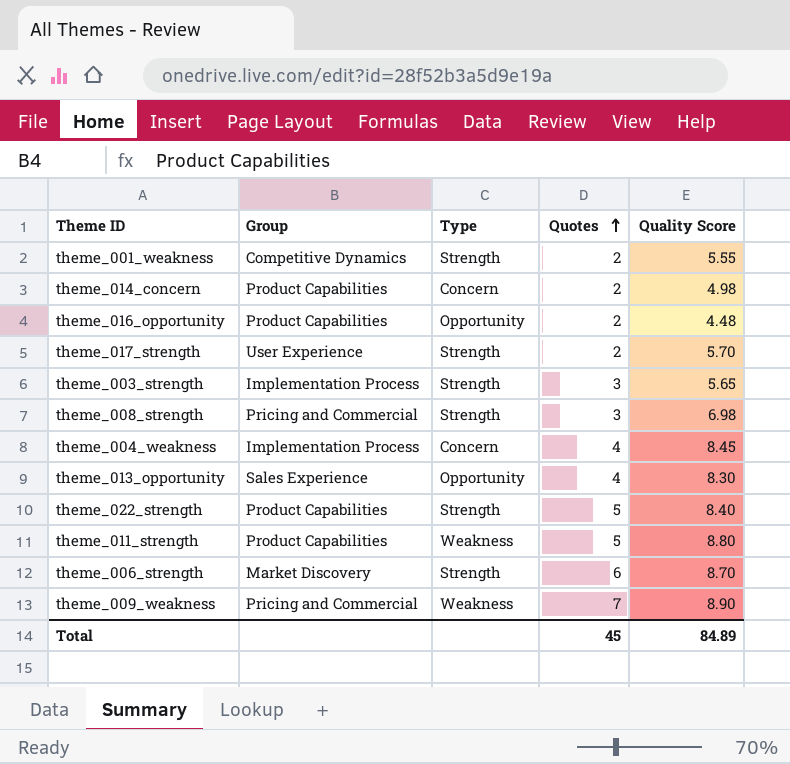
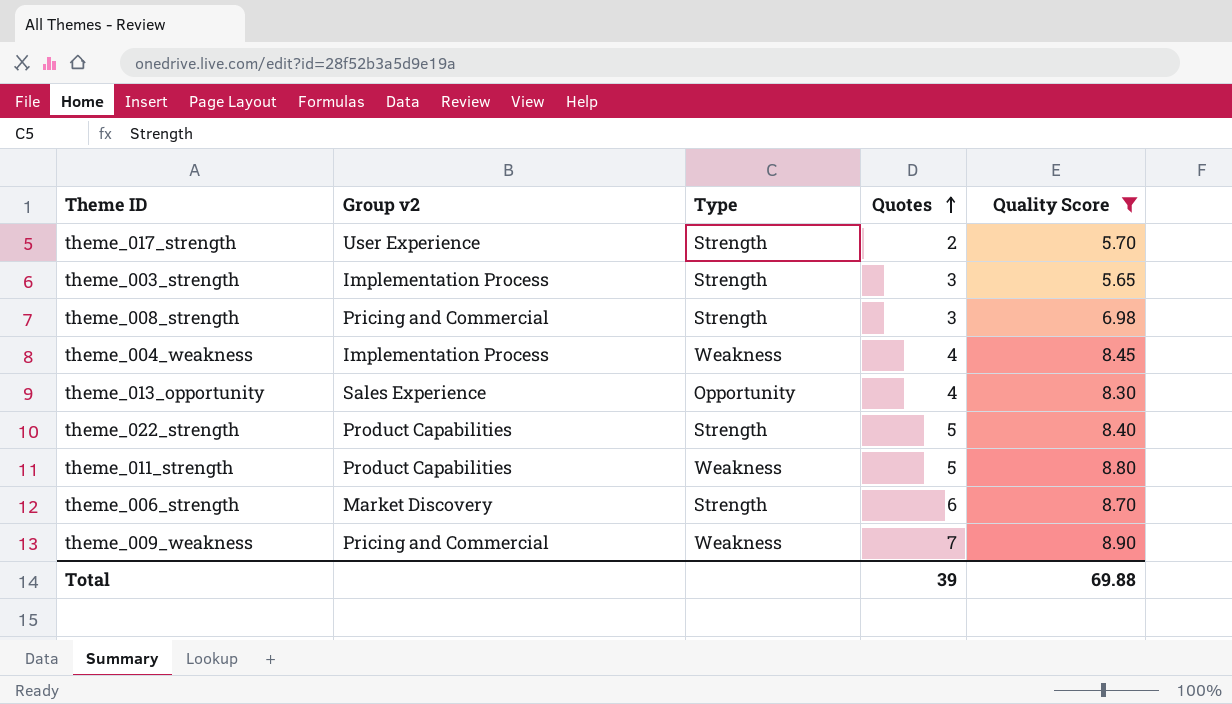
filter: none -> Quality Score >= 5.65
column name: Group -> Group v2
theme_004_weakness | Type: Concern -> Weakness
Total | Quotes: 45 -> 39
Total | Quality Score: 84.89 -> 69.88

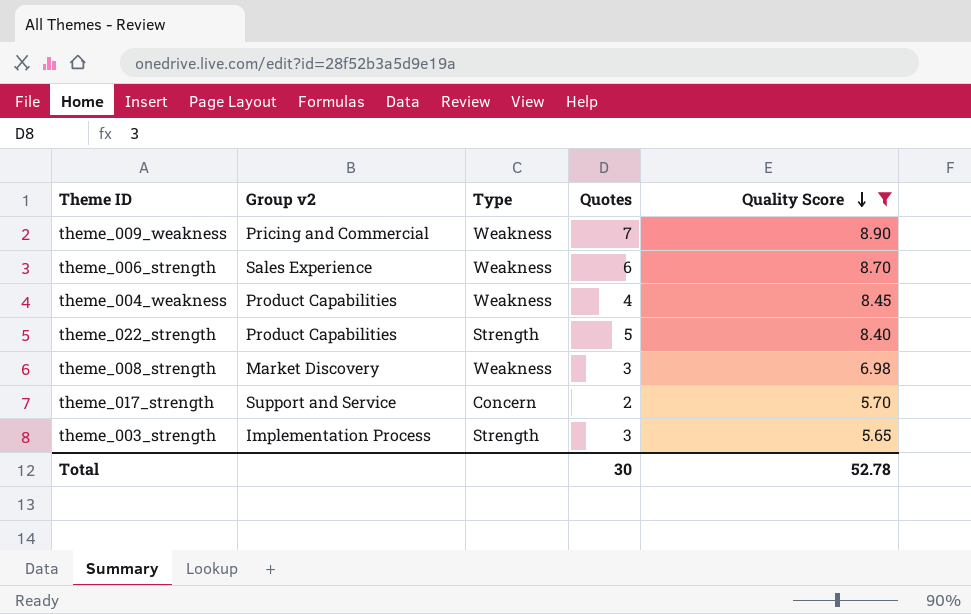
row order: Quotes ascending -> Quality Score descending
row theme_013_opportunity: Sales Experience | Opportunity | 4 | 8.30 -> none
row theme_011_strength: Product Capabilities | Weakness | 5 | 8.80 -> none
theme_006_strength | Group v2: Market Discovery -> Sales Experience
theme_006_strength | Type: Strength -> Weakness
theme_004_weakness | Group v2: Implementation Process -> Product Capabilities
theme_008_strength | Group v2: Pricing and Commercial -> Market Discovery
theme_008_strength | Type: Strength -> Weakness
theme_017_strength | Group v2: User Experience -> Support and Service
theme_017_strength | Type: Strength -> Concern
Total | Quotes: 39 -> 30
Total | Quality Score: 69.88 -> 52.78

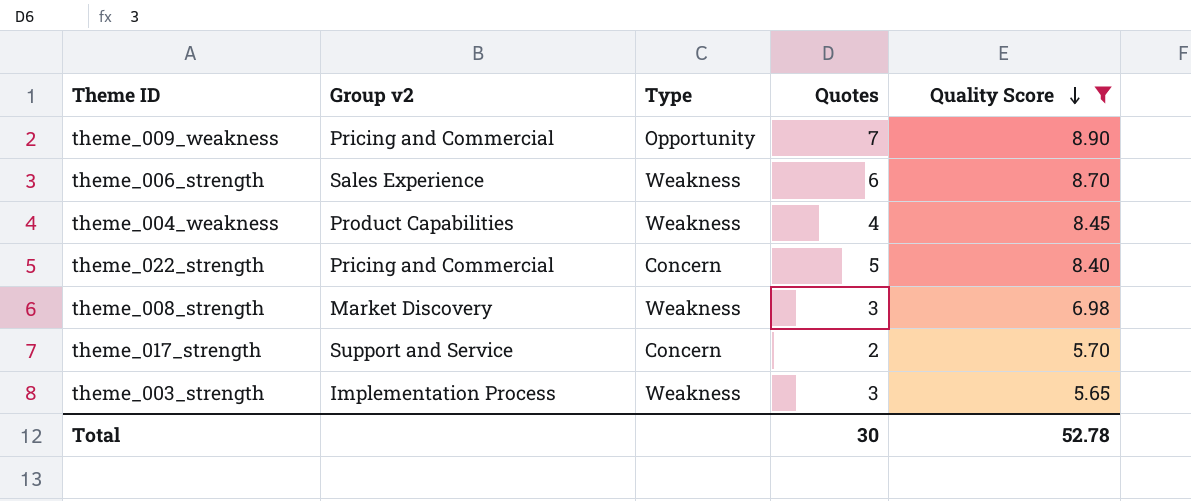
theme_009_weakness | Type: Weakness -> Opportunity
theme_022_strength | Group v2: Product Capabilities -> Pricing and Commercial
theme_022_strength | Type: Strength -> Concern
theme_003_strength | Type: Strength -> Weakness

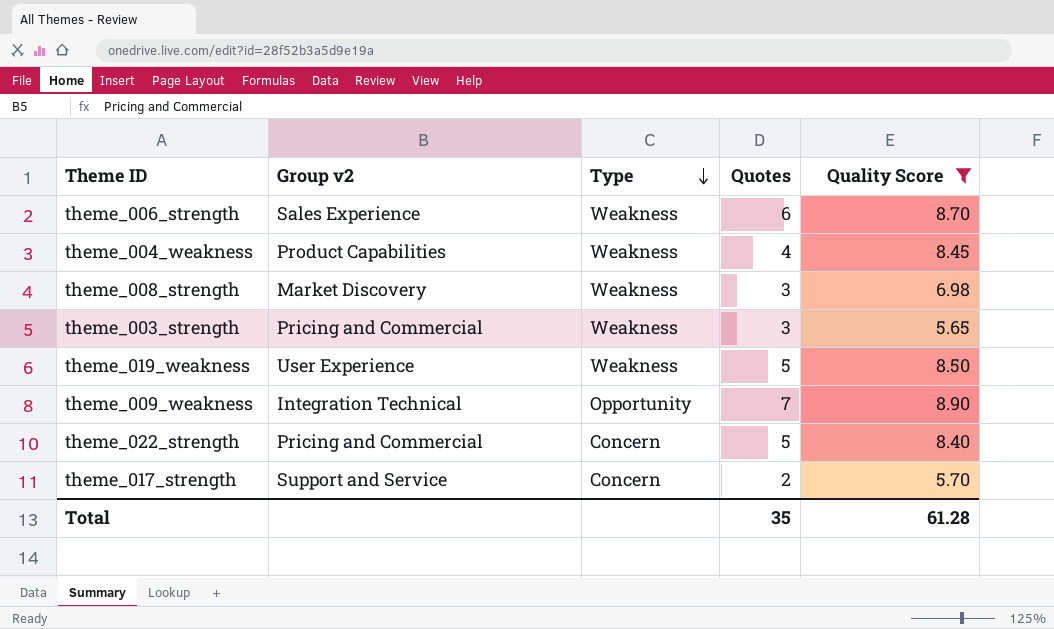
row order: Quality Score descending -> Type descending
theme_003_strength | Group v2: Implementation Process -> Pricing and Commercial
row theme_019_weakness: none -> User Experience | Weakness | 5 | 8.50
theme_009_weakness | Group v2: Pricing and Commercial -> Integration Technical
Total | Quotes: 30 -> 35
Total | Quality Score: 52.78 -> 61.28

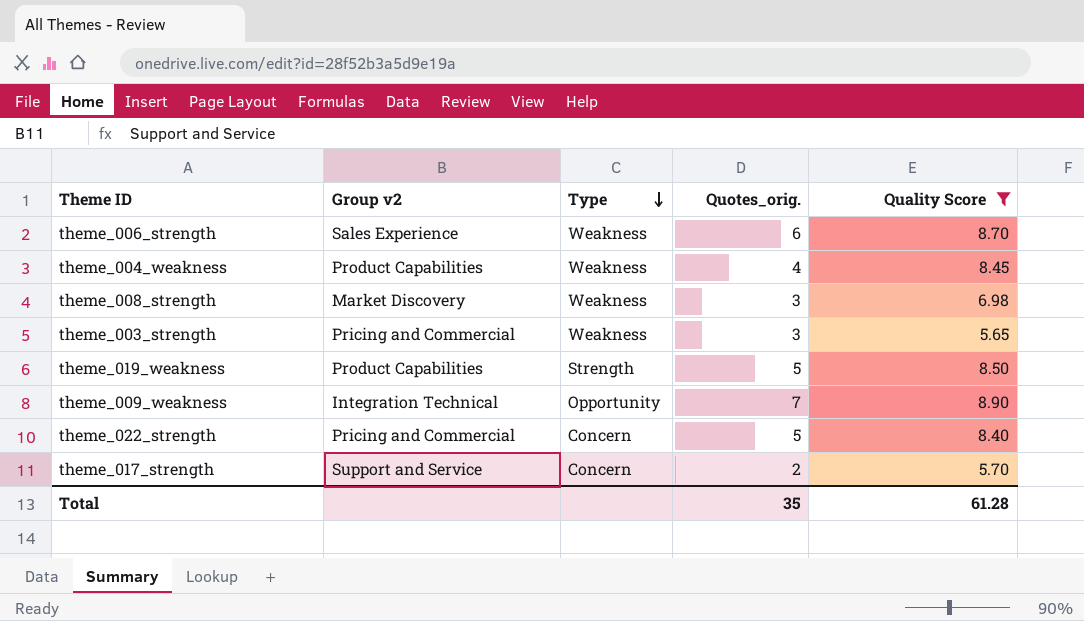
column name: Quotes -> Quotes_orig.
theme_019_weakness | Group v2: User Experience -> Product Capabilities
theme_019_weakness | Type: Weakness -> Strength

